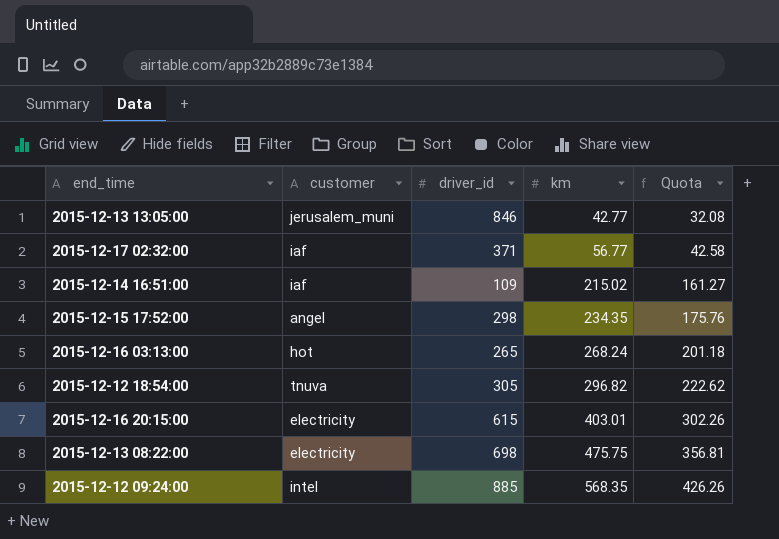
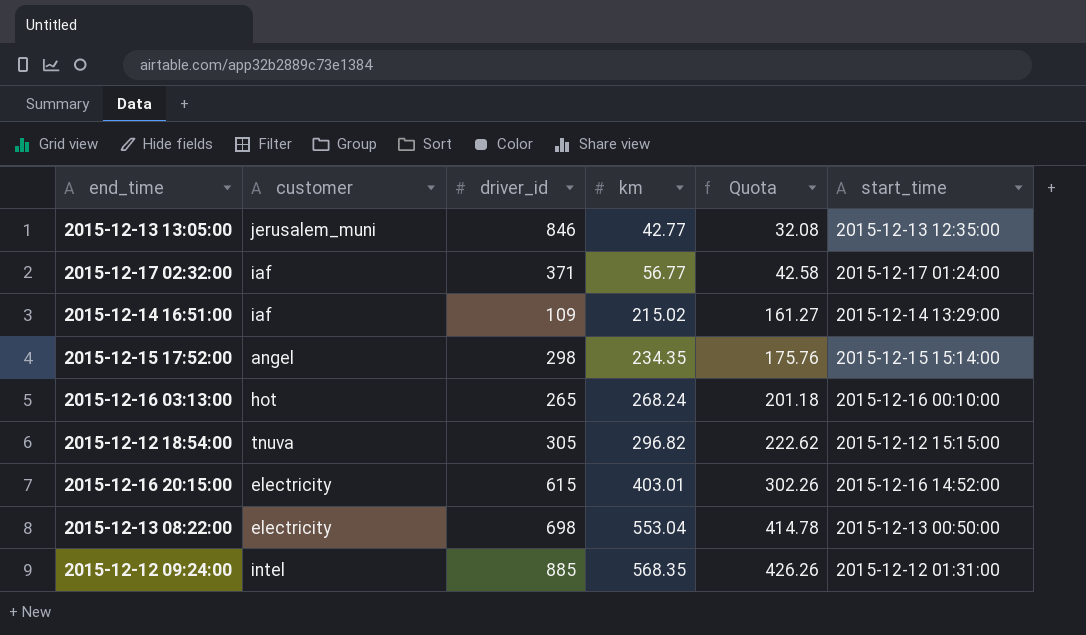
column start_time | position: none -> 6
2015-12-13 08:22:00 | km: 475.75 -> 553.04
2015-12-13 08:22:00 | Quota: 356.81 -> 414.78

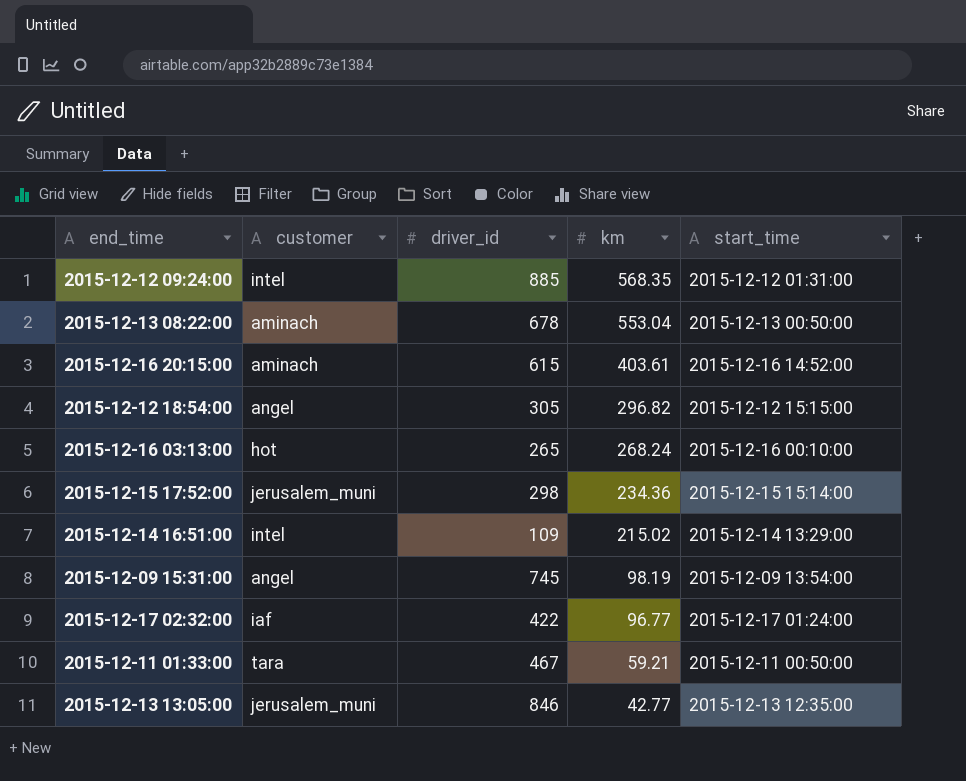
row order: km ascending -> km descending
column Quota | formula: [km] * 0.75 -> none
2015-12-13 08:22:00 | customer: electricity -> aminach
2015-12-13 08:22:00 | driver_id: 698 -> 678
2015-12-16 20:15:00 | customer: electricity -> aminach
2015-12-16 20:15:00 | km: 403.01 -> 403.61
2015-12-12 18:54:00 | customer: tnuva -> angel
2015-12-15 17:52:00 | customer: angel -> jerusalem_muni
2015-12-15 17:52:00 | km: 234.35 -> 234.36
2015-12-14 16:51:00 | customer: iaf -> intel
row 2015-12-09 15:31:00: none -> angel | 745 | 98.19 | 2015-12-09 13:54:00
2015-12-17 02:32:00 | driver_id: 371 -> 422
2015-12-17 02:32:00 | km: 56.77 -> 96.77
row 2015-12-11 01:33:00: none -> tara | 467 | 59.21 | 2015-12-11 00:50:00

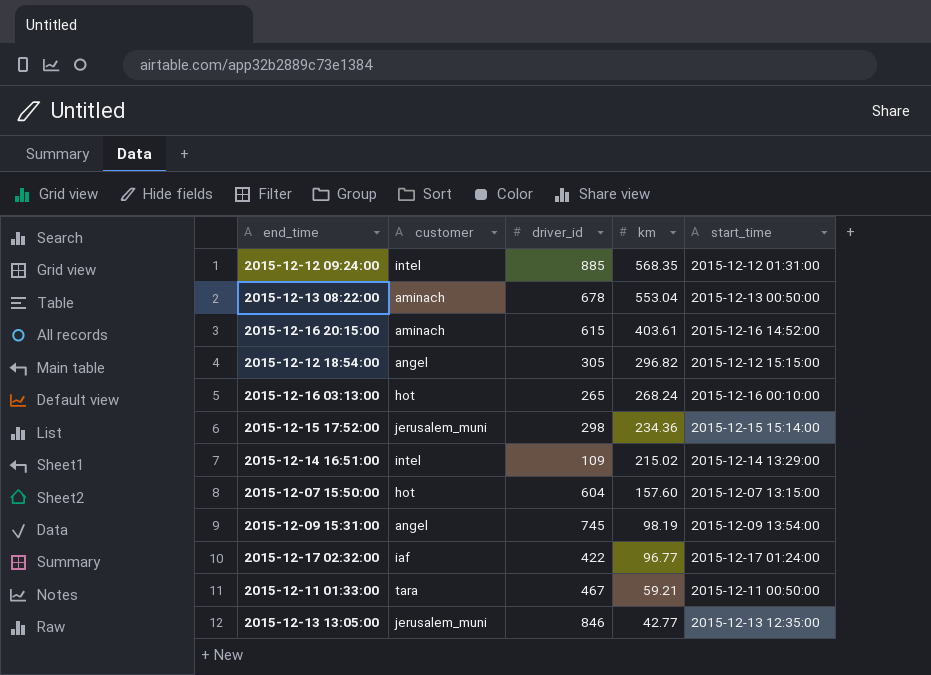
row 2015-12-07 15:50:00: none -> hot | 604 | 157.60 | 2015-12-07 13:15:00

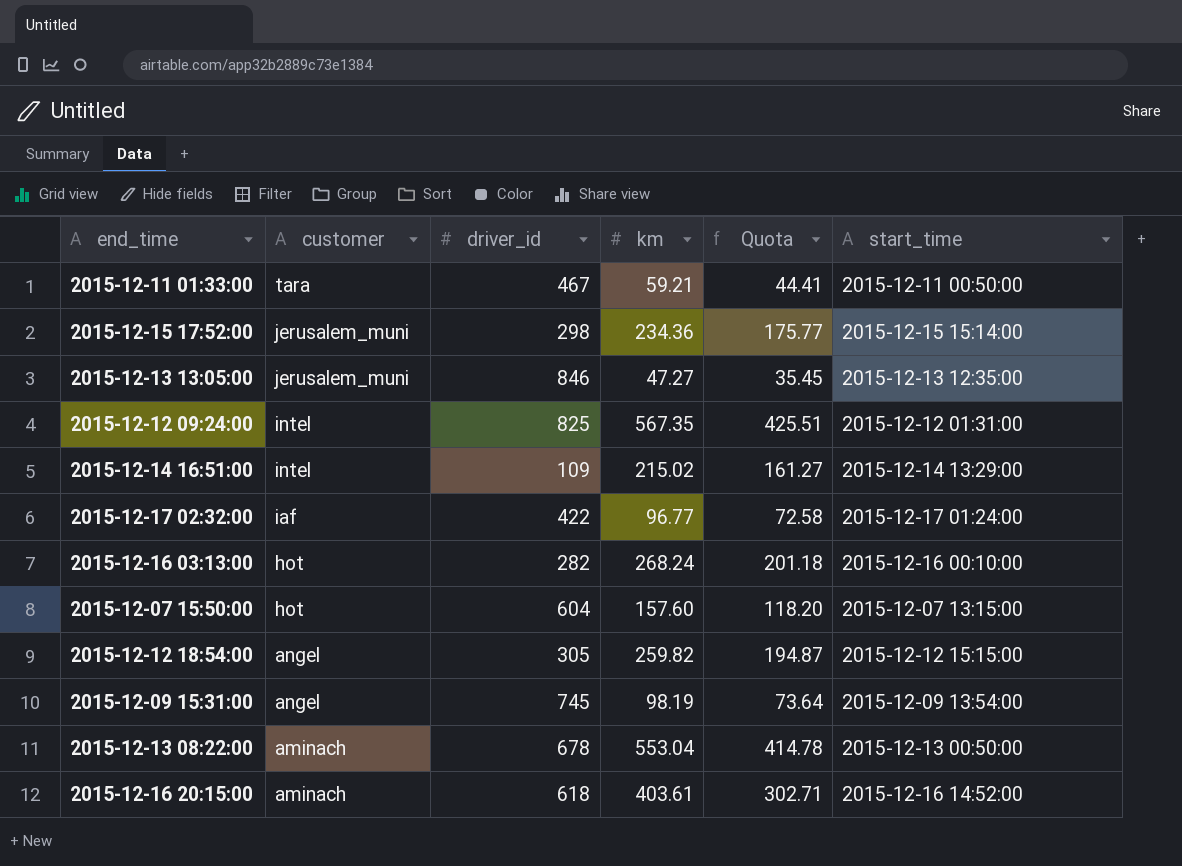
row order: km descending -> customer descending
column Quota | formula: none -> [km] * 0.75
2015-12-13 13:05:00 | km: 42.77 -> 47.27
2015-12-12 09:24:00 | driver_id: 885 -> 825
2015-12-12 09:24:00 | km: 568.35 -> 567.35
2015-12-16 03:13:00 | driver_id: 265 -> 282
2015-12-12 18:54:00 | km: 296.82 -> 259.82
2015-12-16 20:15:00 | driver_id: 615 -> 618

